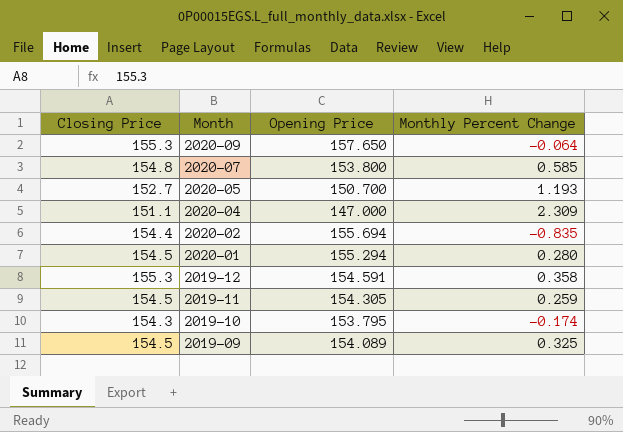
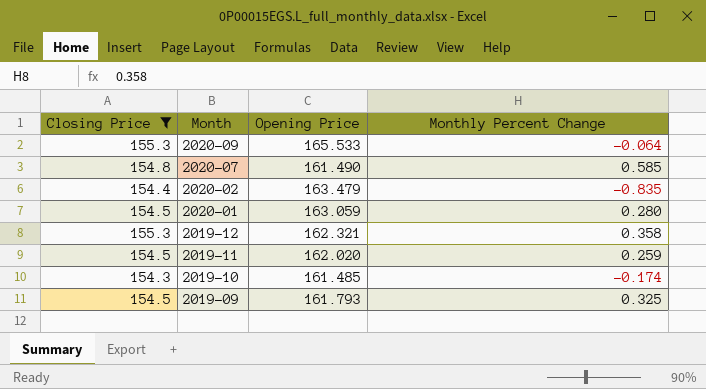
filter: none -> Closing Price >= 154.3
2020-09 | Opening Price: 157.650 -> 165.533
2020-07 | Opening Price: 153.800 -> 161.490
2020-02 | Opening Price: 155.694 -> 163.479
2020-01 | Opening Price: 155.294 -> 163.059
2019-12 | Opening Price: 154.591 -> 162.321
2019-11 | Opening Price: 154.305 -> 162.020
2019-10 | Opening Price: 153.795 -> 161.485
2019-09 | Opening Price: 154.089 -> 161.793

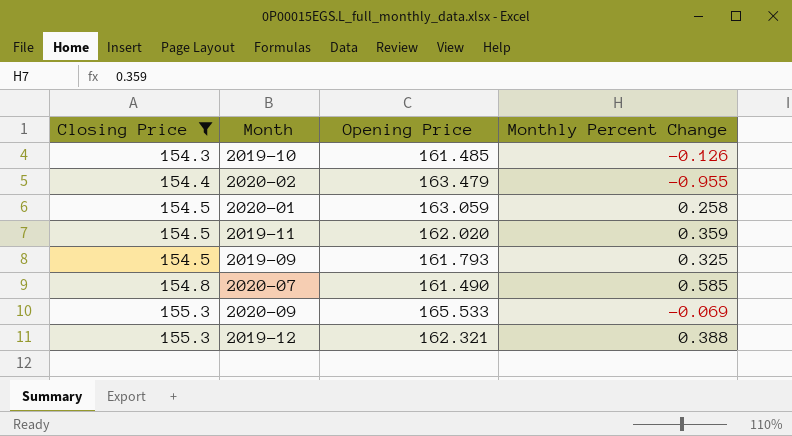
row order: Month descending -> Closing Price ascending
2019-10 | Monthly Percent Change: -0.174 -> -0.126
2020-02 | Monthly Percent Change: -0.835 -> -0.955
2020-01 | Monthly Percent Change: 0.280 -> 0.258
2019-11 | Monthly Percent Change: 0.259 -> 0.359
2020-09 | Monthly Percent Change: -0.064 -> -0.069
2019-12 | Monthly Percent Change: 0.358 -> 0.388

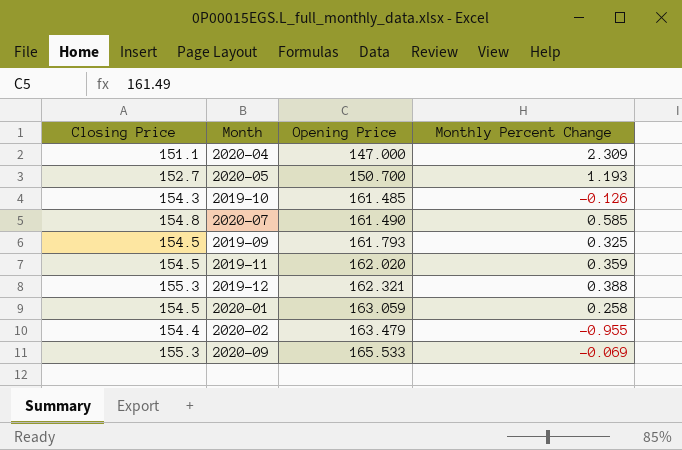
filter: Closing Price >= 154.3 -> none
row order: Closing Price ascending -> Opening Price ascending

